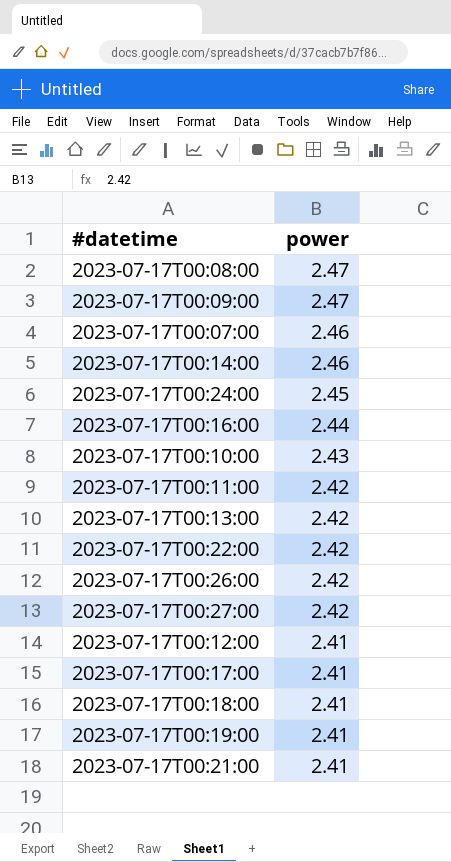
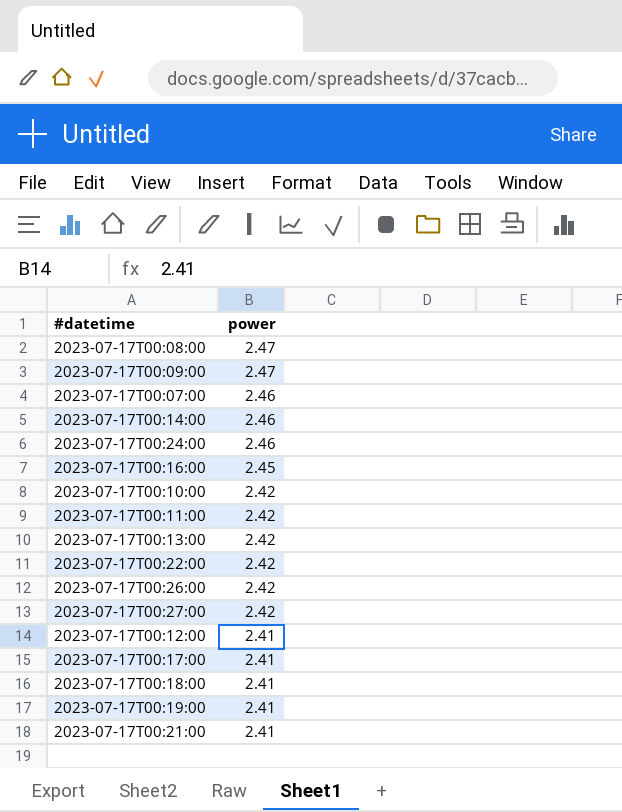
2023-07-17T00:24:00 | power: 2.45 -> 2.46
2023-07-17T00:16:00 | power: 2.44 -> 2.45
2023-07-17T00:10:00 | power: 2.43 -> 2.42

